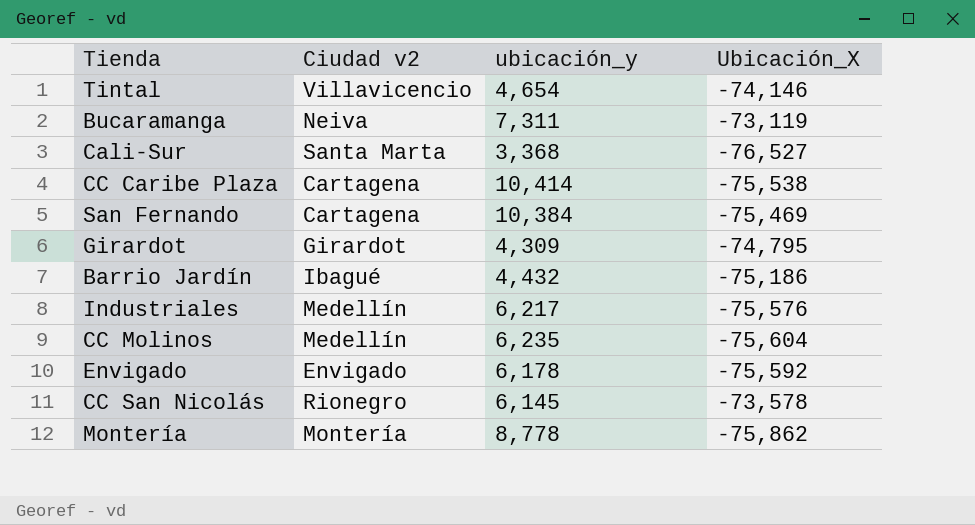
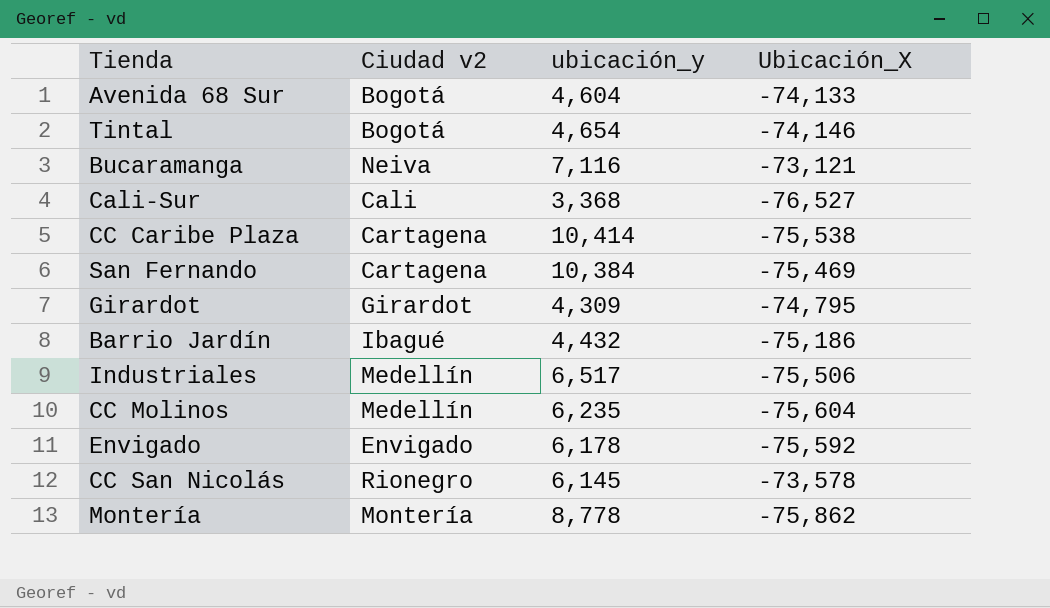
row Avenida 68 Sur: none -> Bogotá | 4,604 | -74,133
Tintal | Ciudad v2: Villavicencio -> Bogotá
Bucaramanga | ubicación_y: 7,311 -> 7,116
Bucaramanga | Ubicación_X: -73,119 -> -73,121
Cali-Sur | Ciudad v2: Santa Marta -> Cali
Industriales | ubicación_y: 6,217 -> 6,517
Industriales | Ubicación_X: -75,576 -> -75,506

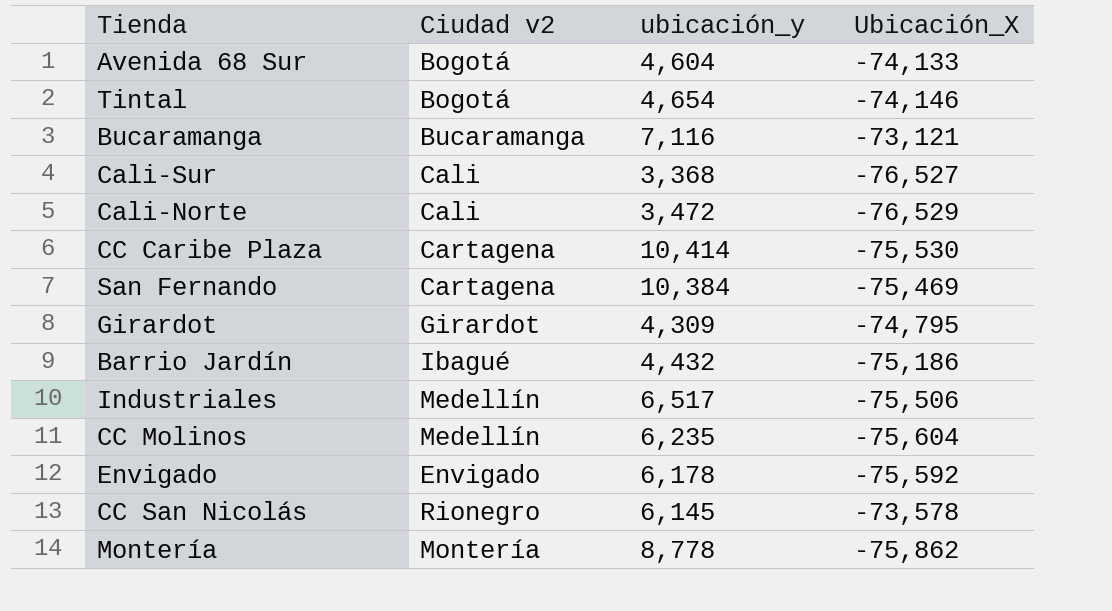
Bucaramanga | Ciudad v2: Neiva -> Bucaramanga
row Cali-Norte: none -> Cali | 3,472 | -76,529
CC Caribe Plaza | Ubicación_X: -75,538 -> -75,530

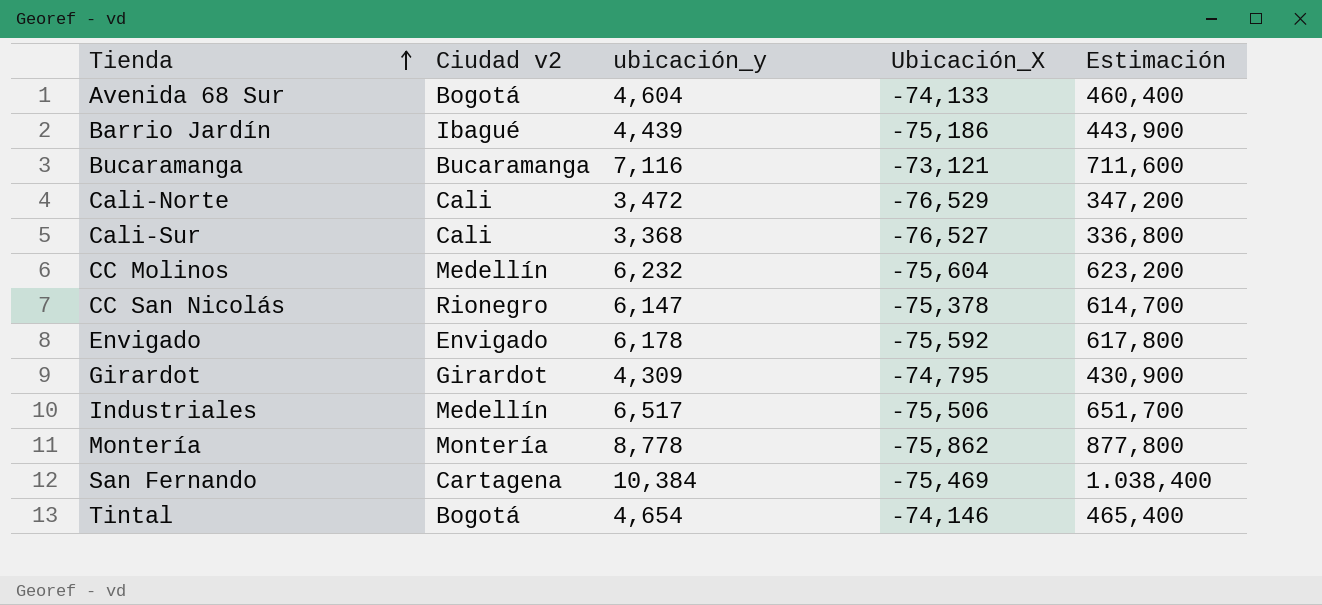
row order: none -> Tienda ascending
column Estimación | formula: none -> [ubicación_y] * 100
row CC Caribe Plaza: Cartagena | 10,414 | -75,530 -> none
Barrio Jardín | ubicación_y: 4,432 -> 4,439
CC Molinos | ubicación_y: 6,235 -> 6,232
CC San Nicolás | ubicación_y: 6,145 -> 6,147
CC San Nicolás | Ubicación_X: -73,578 -> -75,378

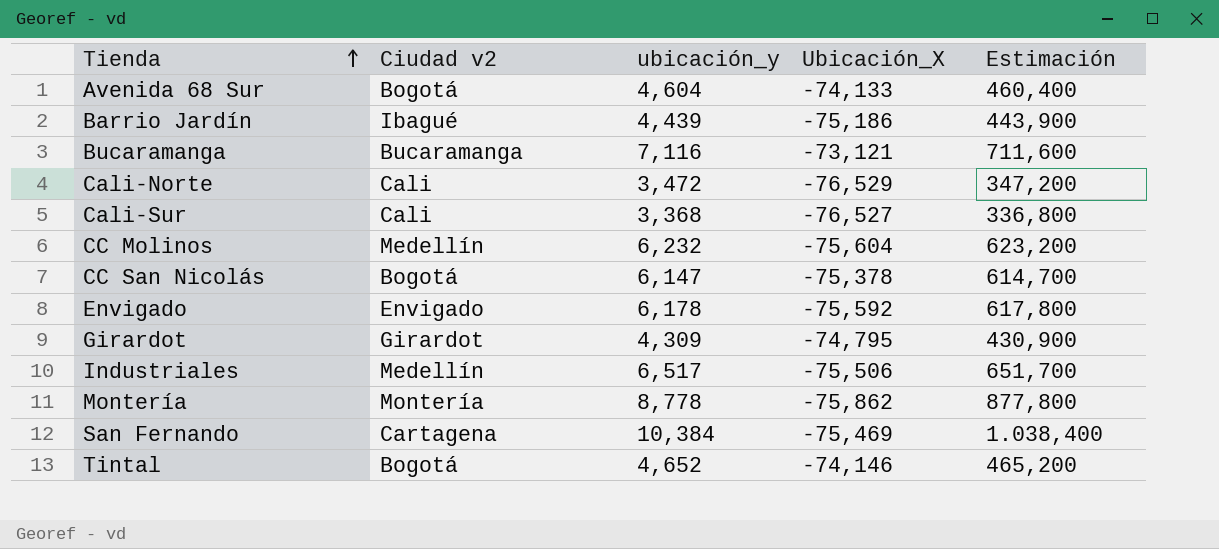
CC San Nicolás | Ciudad v2: Rionegro -> Bogotá
Tintal | ubicación_y: 4,654 -> 4,652
Tintal | Estimación: 465,400 -> 465,200

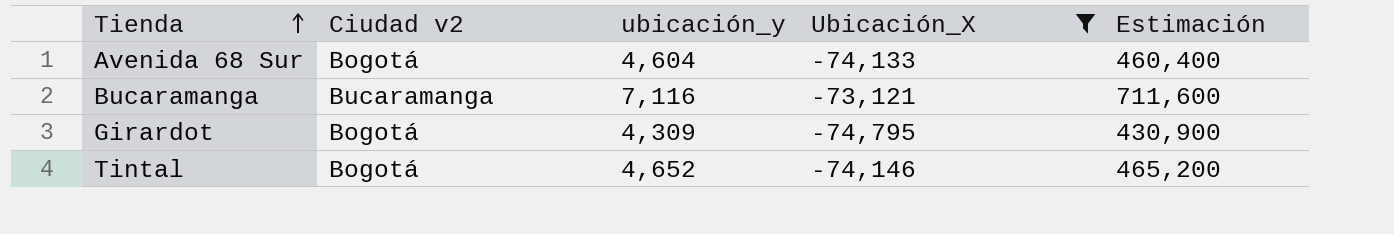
filter: none -> Ubicación_X >= -74,795
Girardot | Ciudad v2: Girardot -> Bogotá

